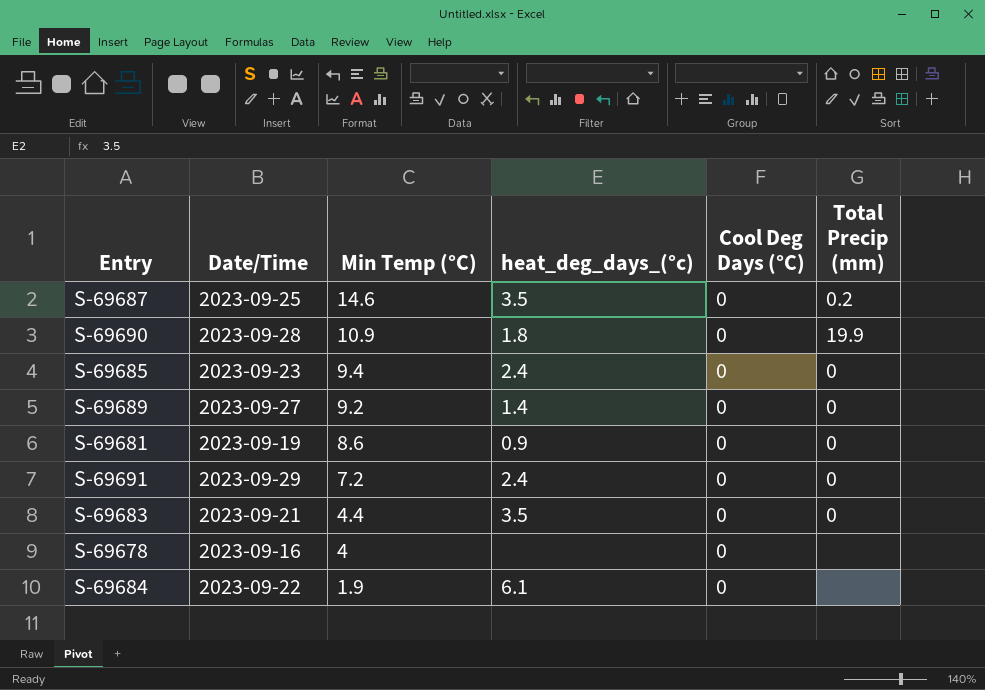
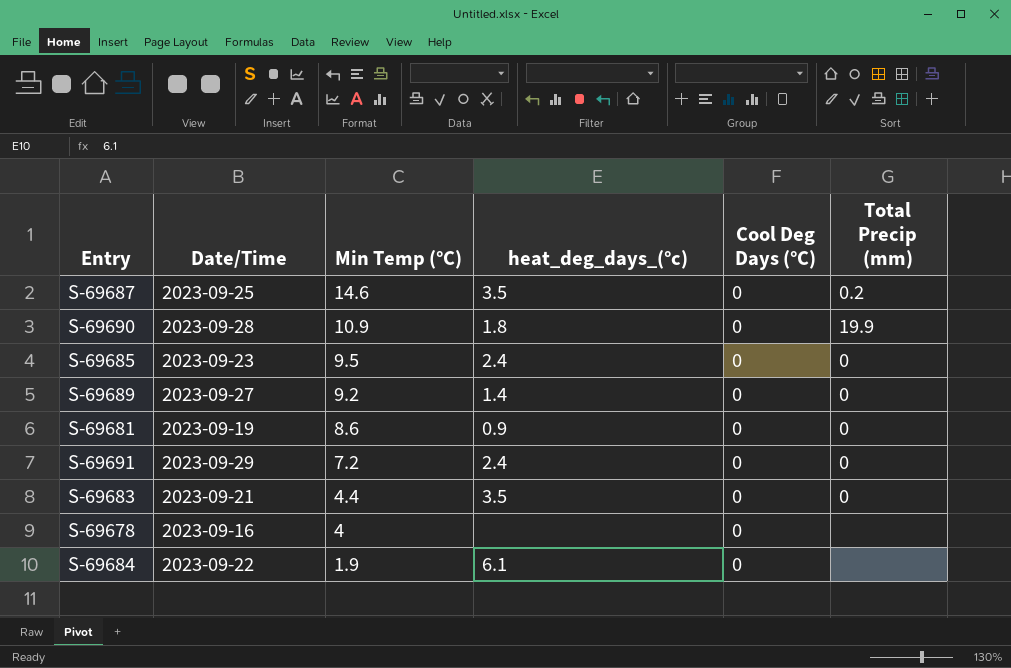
S-69685 | Min Temp (°C): 9.4 -> 9.5

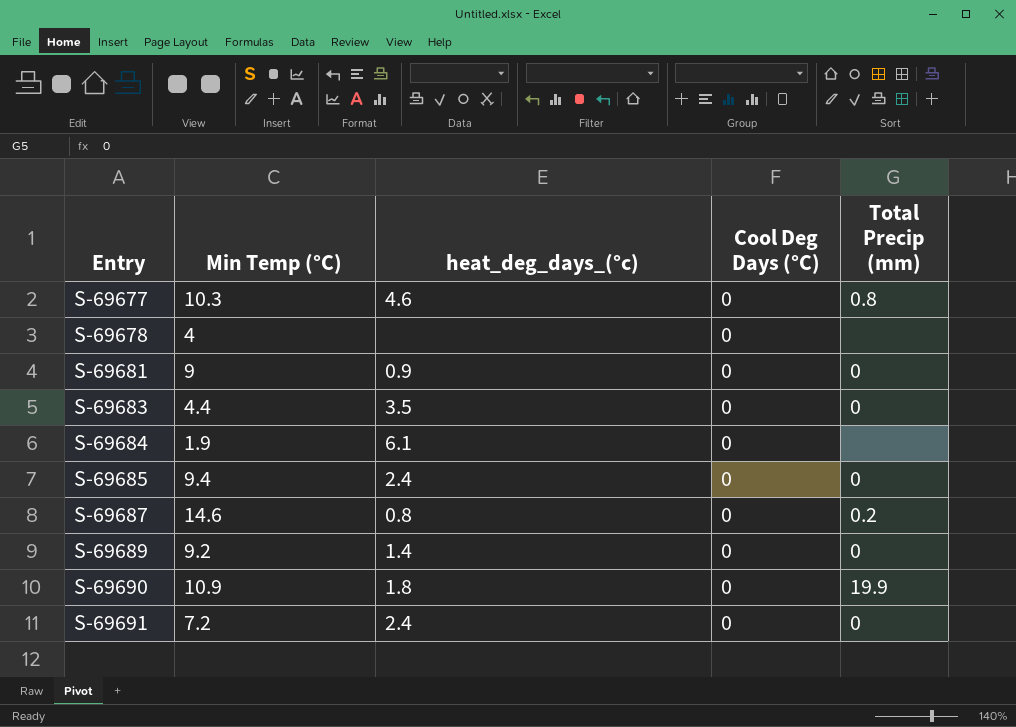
row order: Min Temp (°C) descending -> Entry ascending
column Date/Time | position: 2 -> none
row S-69677: none -> 10.3 | 4.6 | 0 | 0.8
S-69681 | Min Temp (°C): 8.6 -> 9
S-69685 | Min Temp (°C): 9.5 -> 9.4
S-69687 | heat_deg_days_(°c): 3.5 -> 0.8

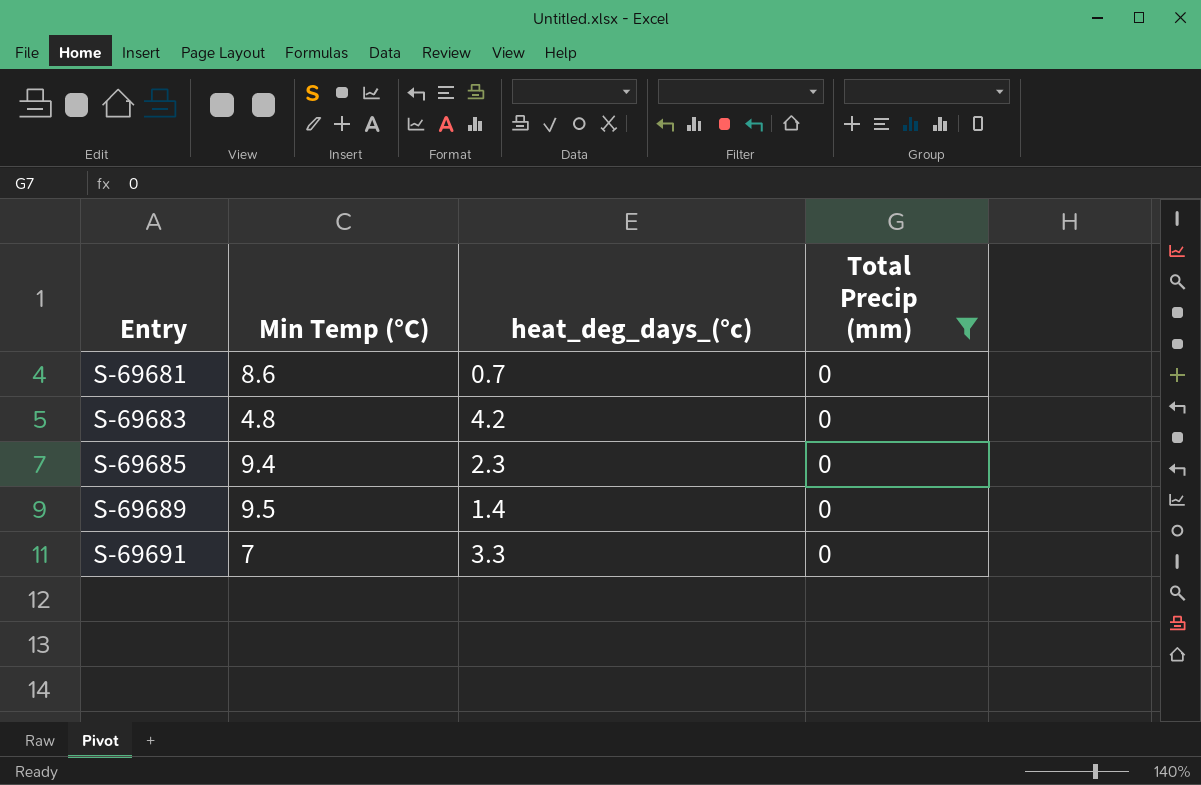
filter: none -> Total Precip (mm) = 0
column Cool Deg Days (°C) | position: 4 -> none
S-69681 | Min Temp (°C): 9 -> 8.6
S-69681 | heat_deg_days_(°c): 0.9 -> 0.7
S-69683 | Min Temp (°C): 4.4 -> 4.8
S-69683 | heat_deg_days_(°c): 3.5 -> 4.2
S-69685 | heat_deg_days_(°c): 2.4 -> 2.3
S-69689 | Min Temp (°C): 9.2 -> 9.5
S-69691 | Min Temp (°C): 7.2 -> 7
S-69691 | heat_deg_days_(°c): 2.4 -> 3.3

